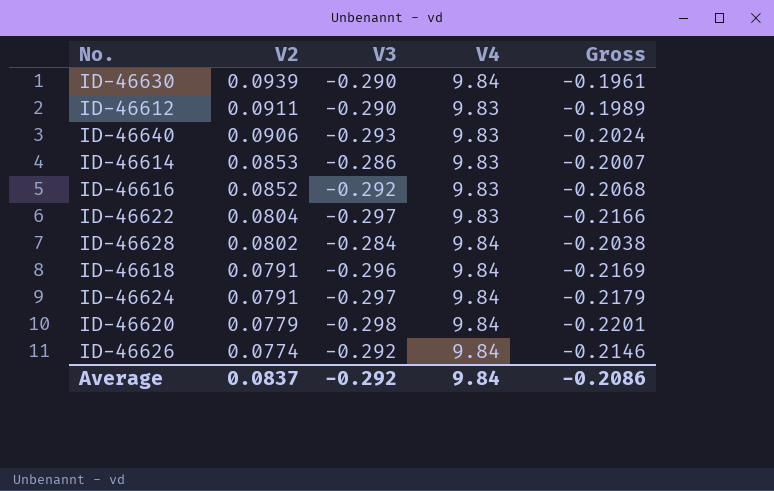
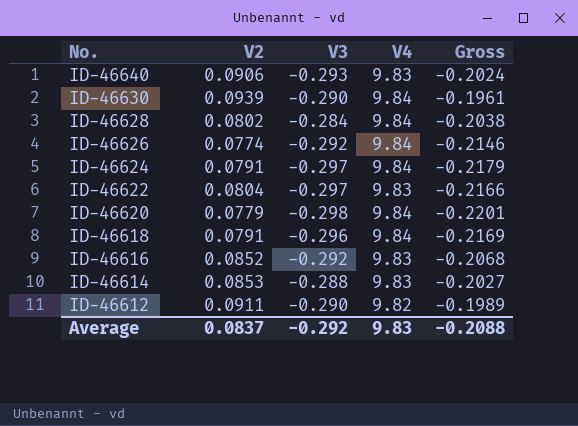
row order: V2 descending -> No. descending
ID-46614 | V3: -0.286 -> -0.288
ID-46614 | Gross: -0.2007 -> -0.2027
ID-46612 | V4: 9.83 -> 9.82
Average | V4: 9.84 -> 9.83
Average | Gross: -0.2086 -> -0.2088

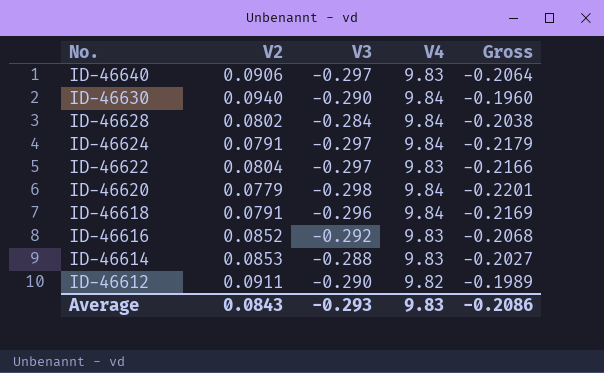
row ID-46626: 0.0774 | -0.292 | 9.84 | -0.2146 -> none
ID-46640 | V3: -0.293 -> -0.297
ID-46640 | Gross: -0.2024 -> -0.2064
ID-46630 | V2: 0.0939 -> 0.0940
ID-46630 | Gross: -0.1961 -> -0.1960
Average | V2: 0.0837 -> 0.0843
Average | V3: -0.292 -> -0.293
Average | Gross: -0.2088 -> -0.2086

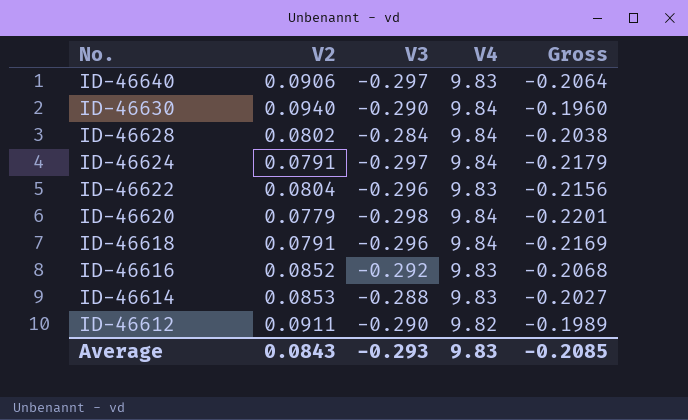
ID-46622 | V3: -0.297 -> -0.296
ID-46622 | Gross: -0.2166 -> -0.2156
Average | Gross: -0.2086 -> -0.2085

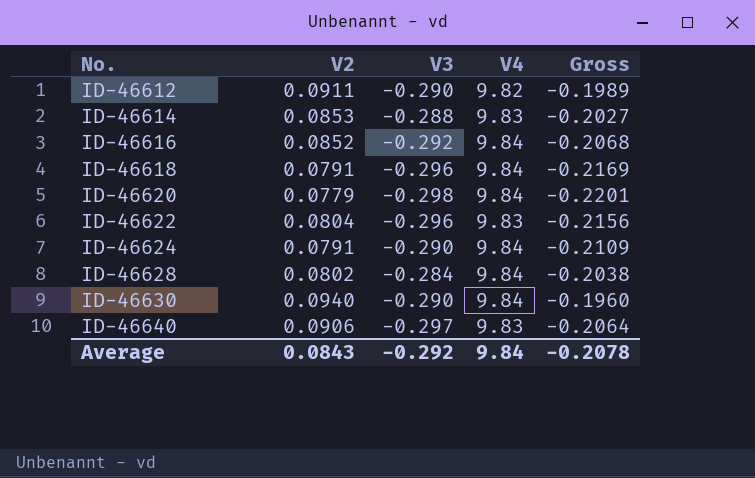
row order: No. descending -> No. ascending
ID-46616 | V4: 9.83 -> 9.84
ID-46624 | V3: -0.297 -> -0.290
ID-46624 | Gross: -0.2179 -> -0.2109
Average | V3: -0.293 -> -0.292
Average | V4: 9.83 -> 9.84
Average | Gross: -0.2085 -> -0.2078

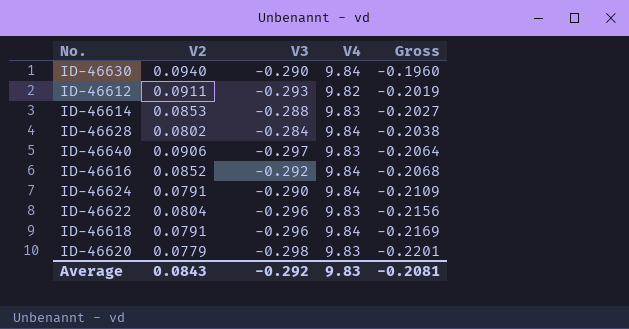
row order: No. ascending -> Gross descending
ID-46612 | V3: -0.290 -> -0.293
ID-46612 | Gross: -0.1989 -> -0.2019
ID-46620 | V4: 9.84 -> 9.83
Average | V4: 9.84 -> 9.83
Average | Gross: -0.2078 -> -0.2081

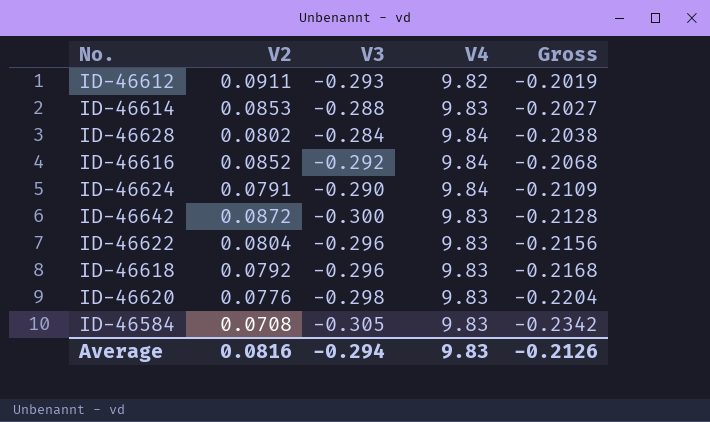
row ID-46630: 0.0940 | -0.290 | 9.84 | -0.1960 -> none
row ID-46640: 0.0906 | -0.297 | 9.83 | -0.2064 -> none
row ID-46642: none -> 0.0872 | -0.300 | 9.83 | -0.2128
ID-46618 | V2: 0.0791 -> 0.0792
ID-46618 | V4: 9.84 -> 9.83
ID-46618 | Gross: -0.2169 -> -0.2168
ID-46620 | V2: 0.0779 -> 0.0776
ID-46620 | Gross: -0.2201 -> -0.2204
row ID-46584: none -> 0.0708 | -0.305 | 9.83 | -0.2342
Average | V2: 0.0843 -> 0.0816
Average | V3: -0.292 -> -0.294
Average | Gross: -0.2081 -> -0.2126

